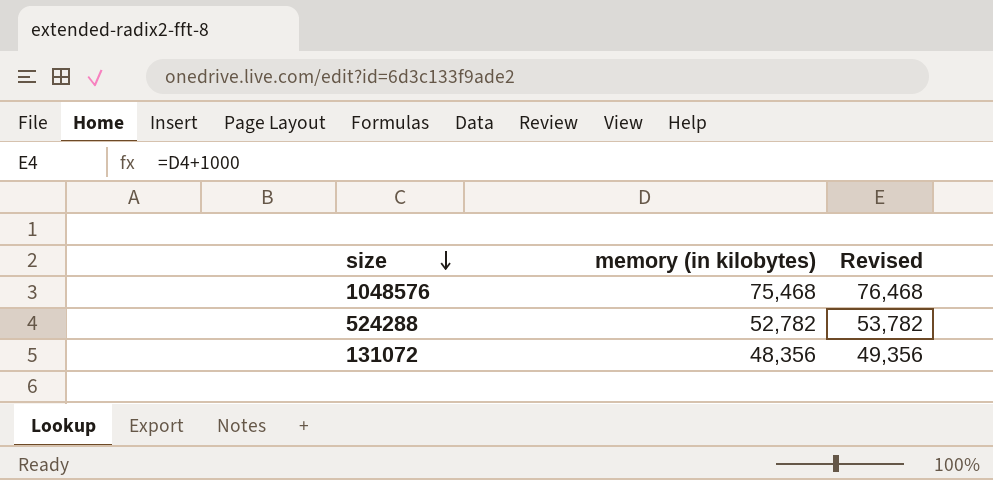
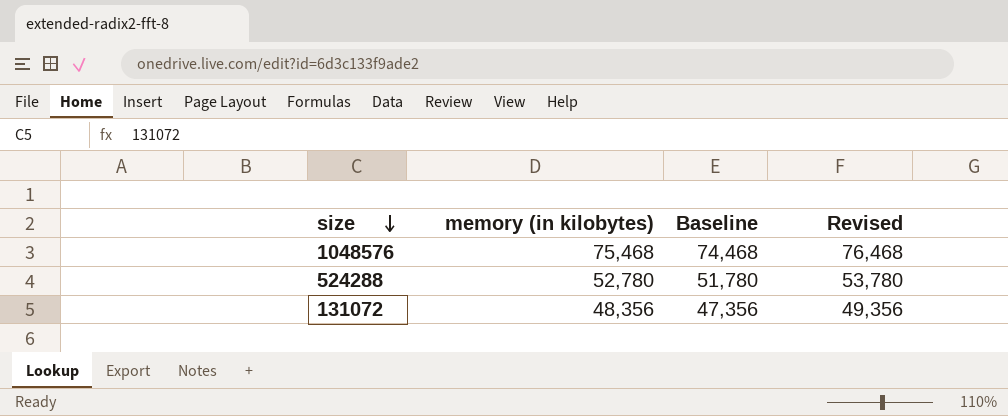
column Baseline | formula: none -> [memory (in kilobytes)] - 1000
524288 | memory (in kilobytes): 52,782 -> 52,780
524288 | Revised: 53,782 -> 53,780

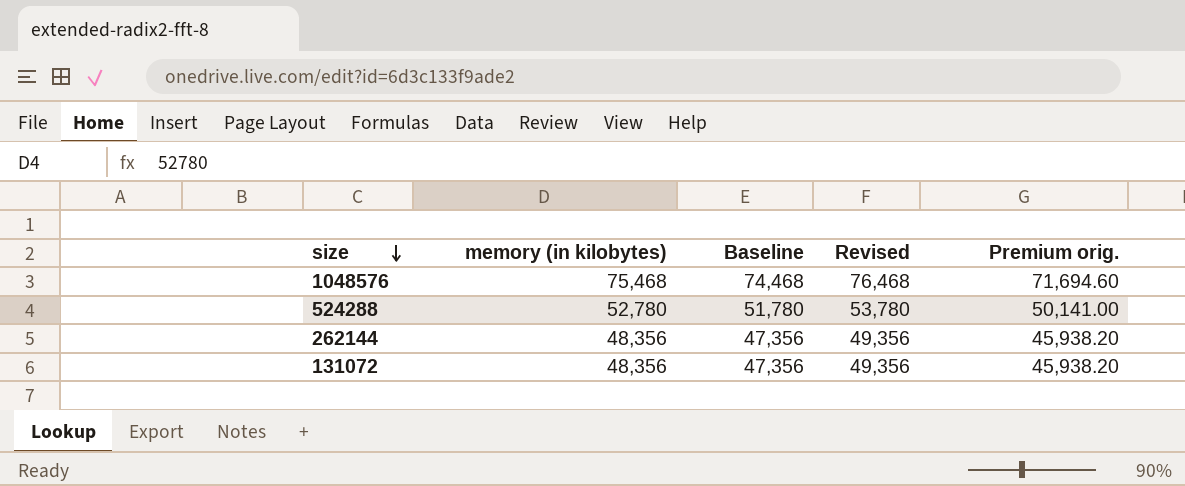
column Premium orig. | formula: none -> [memory (in kilobytes)] * 0.95
row 262144: none -> 48,356 | 47,356 | 49,356 | 45,938.20

